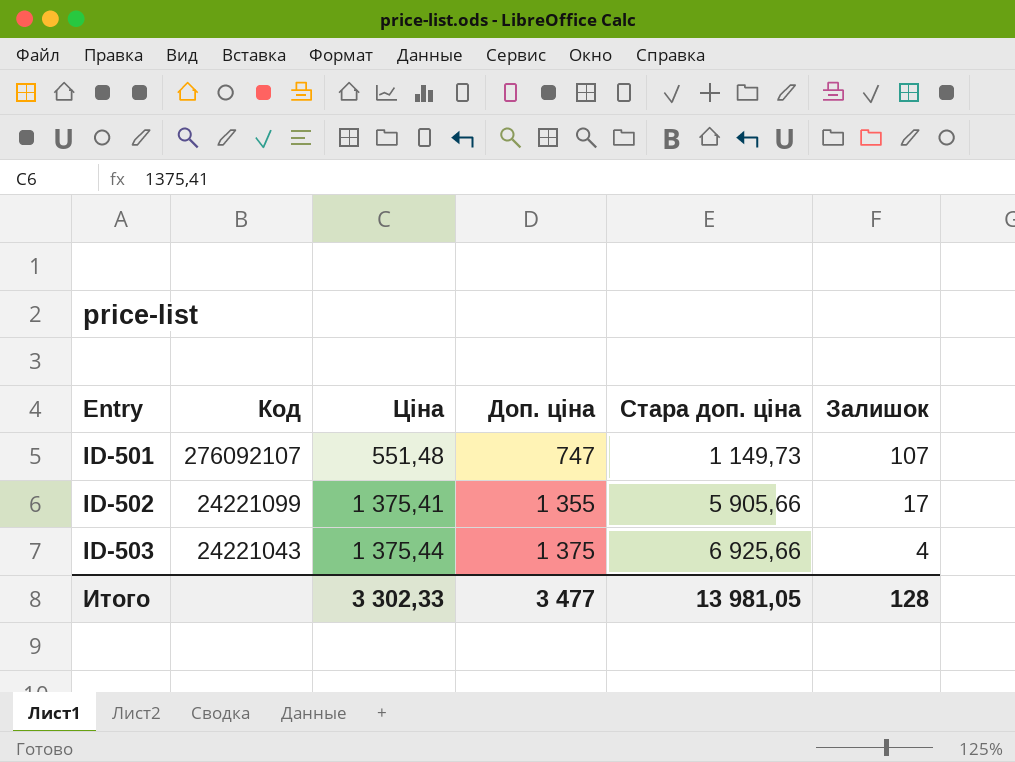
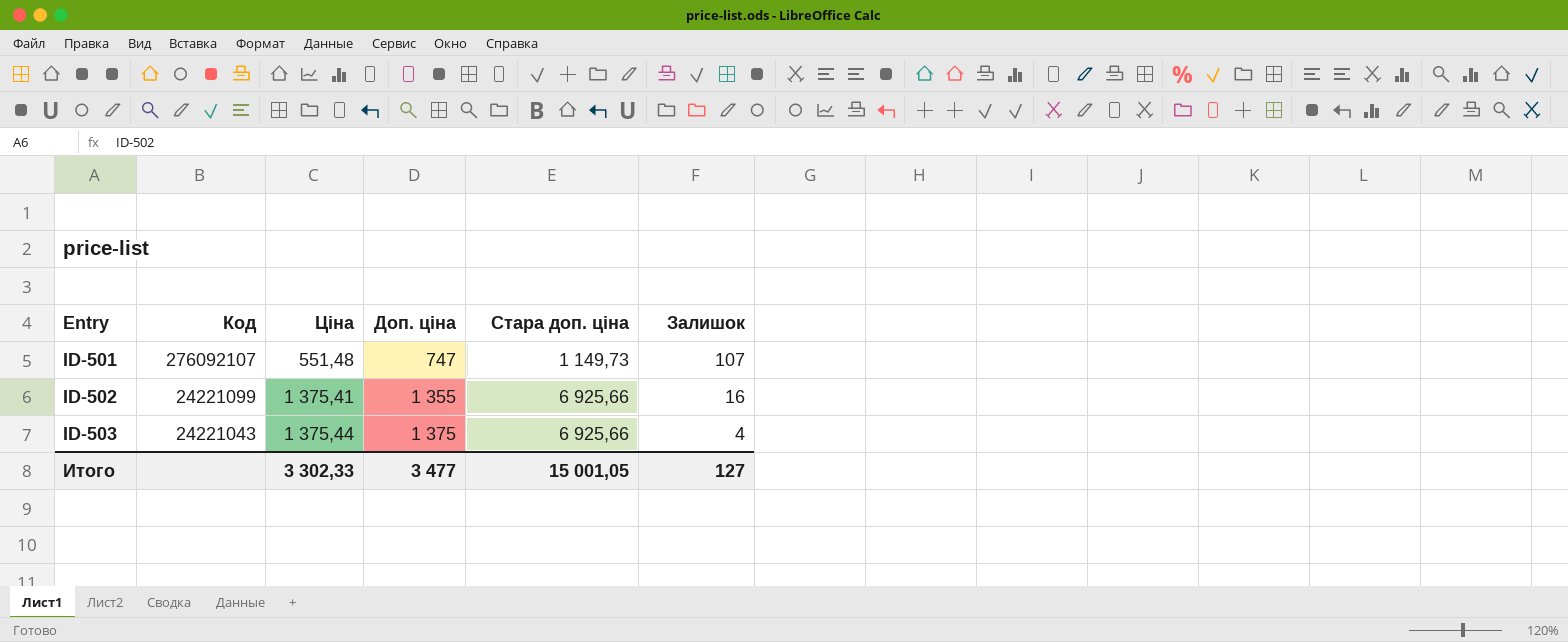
ID-502 | Стара доп. ціна: 5 905,66 -> 6 925,66
ID-502 | Залишок: 17 -> 16
Итого | Стара доп. ціна: 13 981,05 -> 15 001,05
Итого | Залишок: 128 -> 127

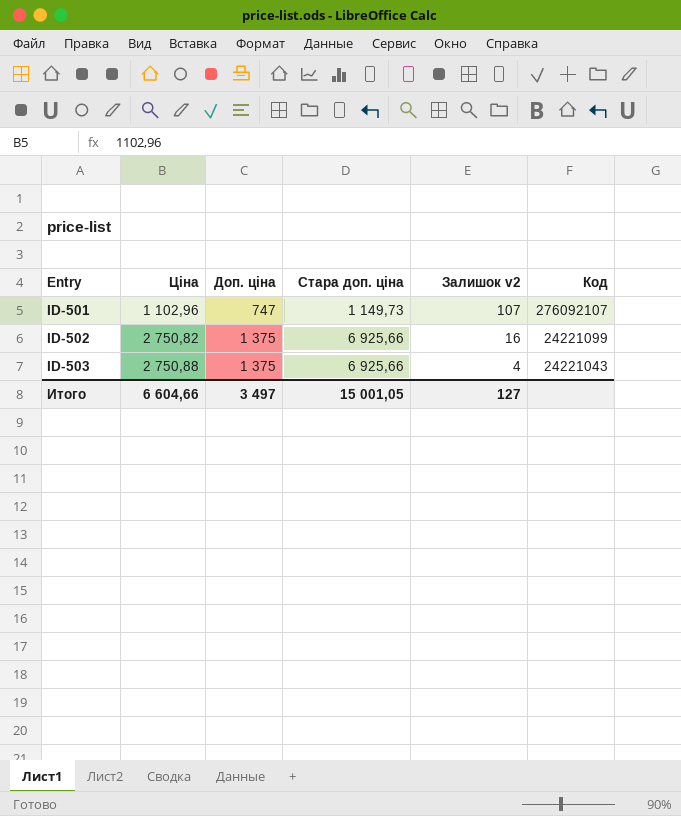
column name: Залишок -> Залишок v2
column Код | position: 2 -> 6
ID-501 | Ціна: 551,48 -> 1 102,96
ID-502 | Ціна: 1 375,41 -> 2 750,82
ID-502 | Доп. ціна: 1 355 -> 1 375
ID-503 | Ціна: 1 375,44 -> 2 750,88
Итого | Ціна: 3 302,33 -> 6 604,66
Итого | Доп. ціна: 3 477 -> 3 497

